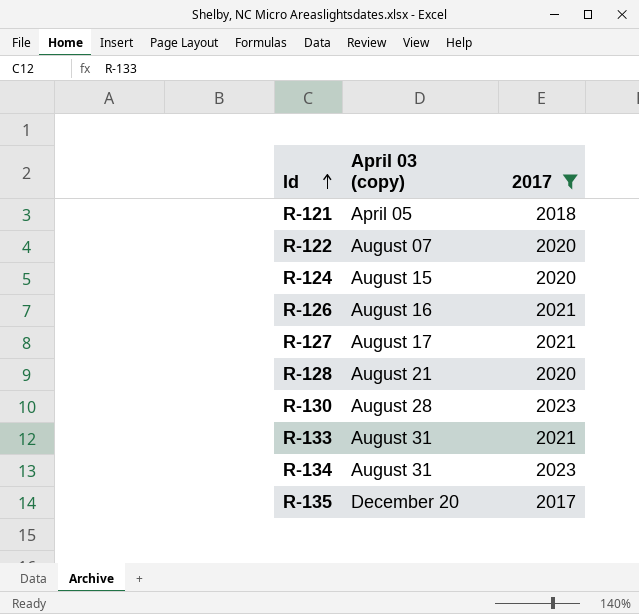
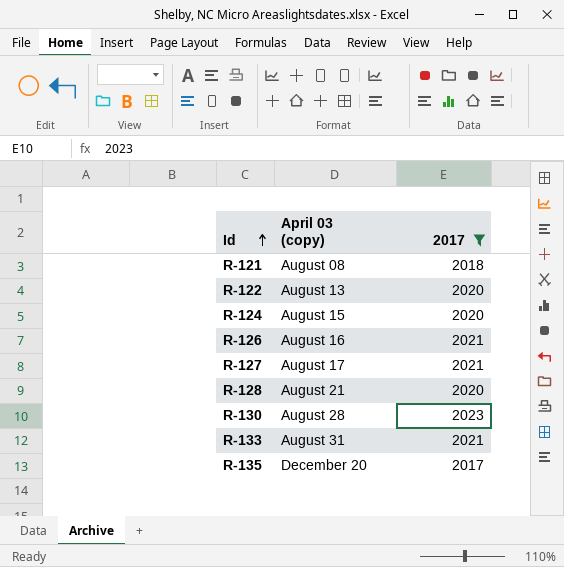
row R-134: August 31 | 2023 -> none
R-121 | April 03 (copy): April 05 -> August 08
R-122 | April 03 (copy): August 07 -> August 13

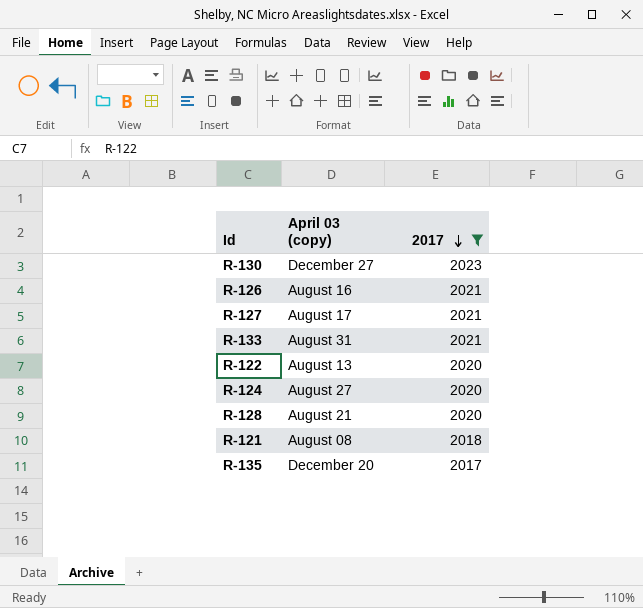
row order: Id ascending -> 2017 descending
R-130 | April 03 (copy): August 28 -> December 27
R-124 | April 03 (copy): August 15 -> August 27

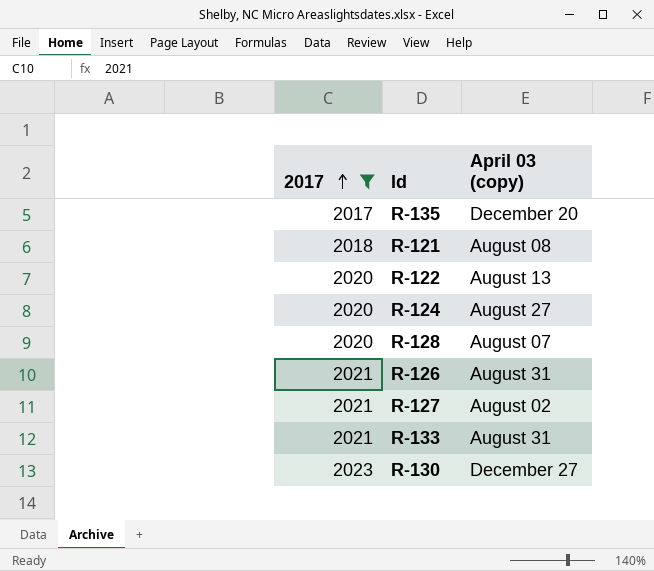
row order: 2017 descending -> 2017 ascending
column 2017 | position: 3 -> 1
R-128 | April 03 (copy): August 21 -> August 07
R-126 | April 03 (copy): August 16 -> August 31
R-127 | April 03 (copy): August 17 -> August 02

